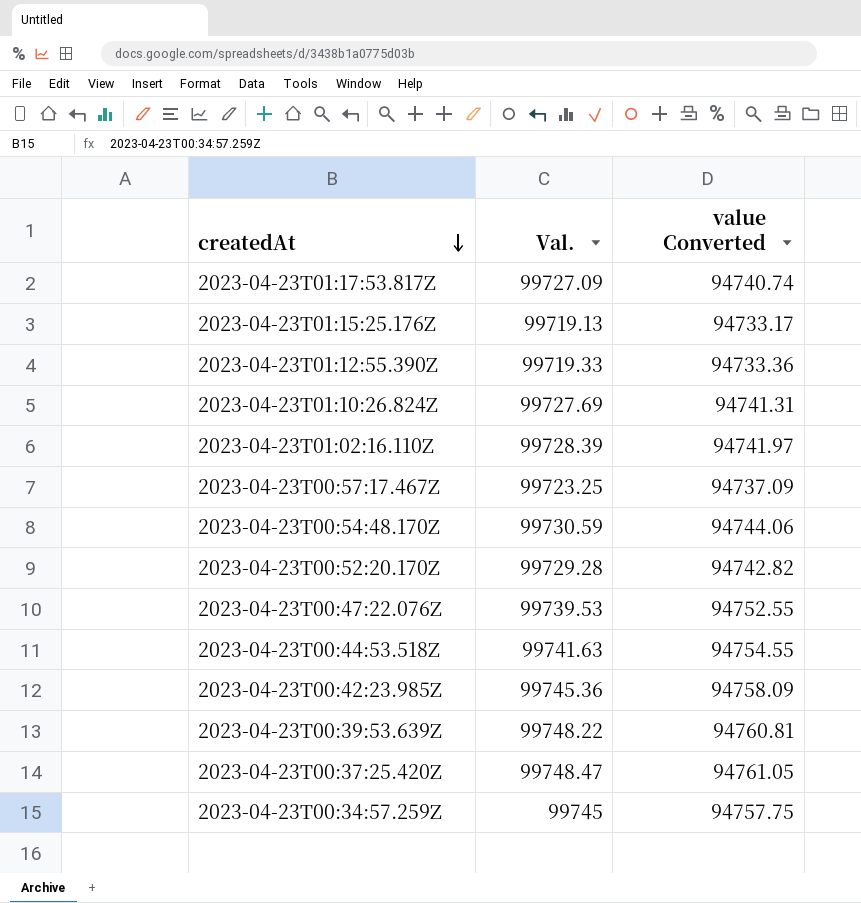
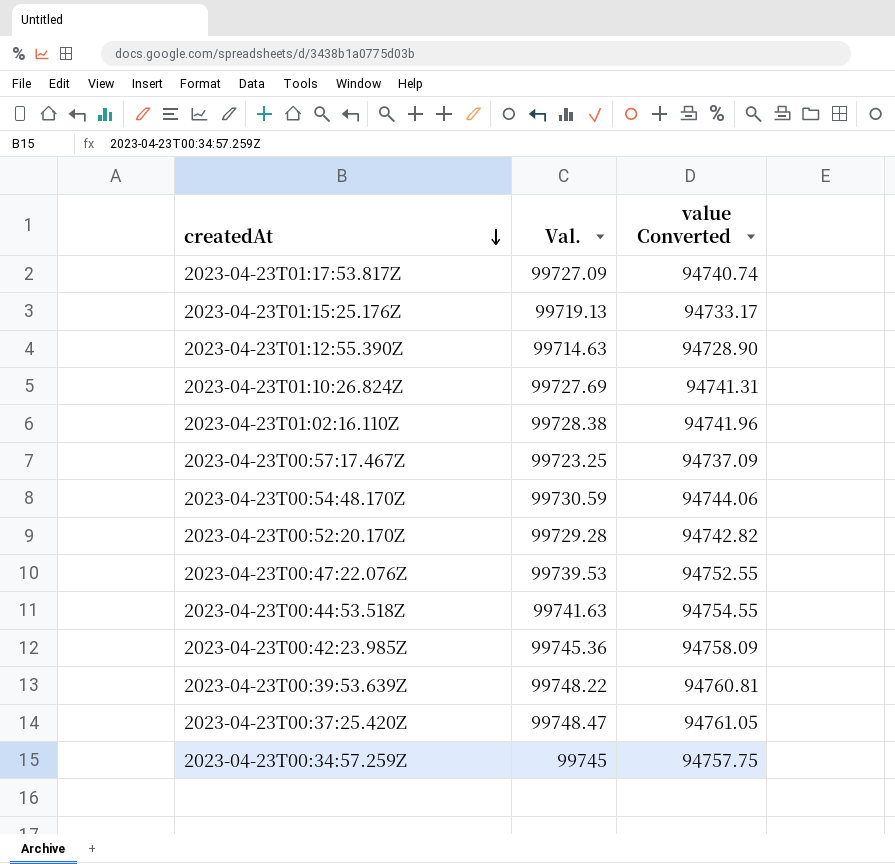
2023-04-23T01:12:55.390Z | Val.: 99719.33 -> 99714.63
2023-04-23T01:12:55.390Z | value Converted: 94733.36 -> 94728.90
2023-04-23T01:02:16.110Z | Val.: 99728.39 -> 99728.38
2023-04-23T01:02:16.110Z | value Converted: 94741.97 -> 94741.96

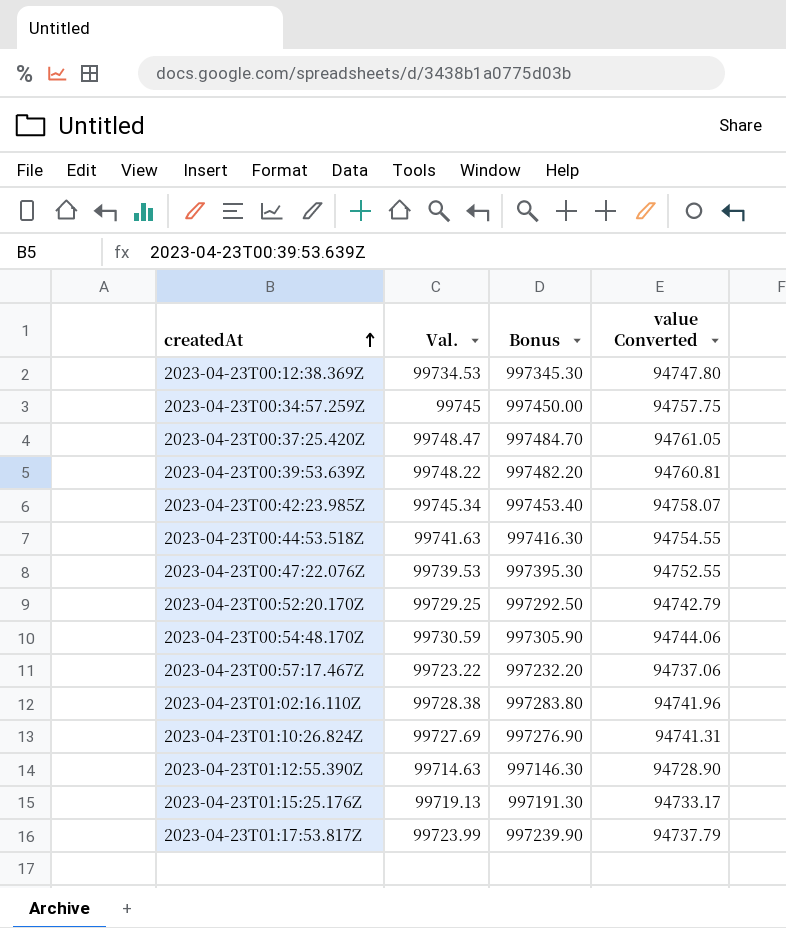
row order: createdAt descending -> createdAt ascending
column Bonus | formula: none -> [Val.] * 10
row 2023-04-23T00:12:38.369Z: none -> 99734.53 | 997345.30 | 94747.80
2023-04-23T00:42:23.985Z | Val.: 99745.36 -> 99745.34
2023-04-23T00:42:23.985Z | value Converted: 94758.09 -> 94758.07
2023-04-23T00:52:20.170Z | Val.: 99729.28 -> 99729.25
2023-04-23T00:52:20.170Z | value Converted: 94742.82 -> 94742.79
2023-04-23T00:57:17.467Z | Val.: 99723.25 -> 99723.22
2023-04-23T00:57:17.467Z | value Converted: 94737.09 -> 94737.06
2023-04-23T01:17:53.817Z | Val.: 99727.09 -> 99723.99
2023-04-23T01:17:53.817Z | value Converted: 94740.74 -> 94737.79

